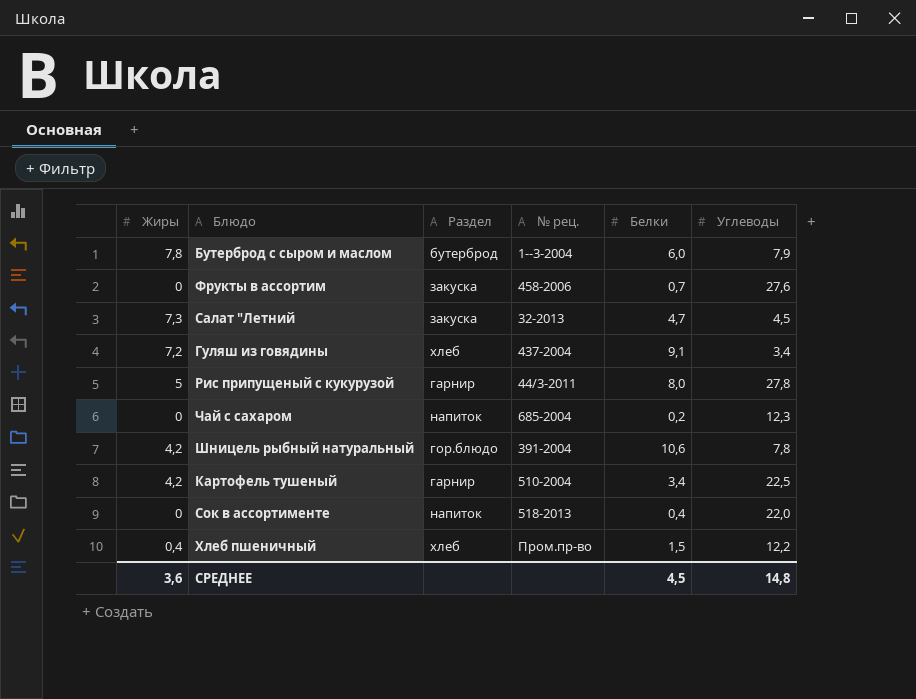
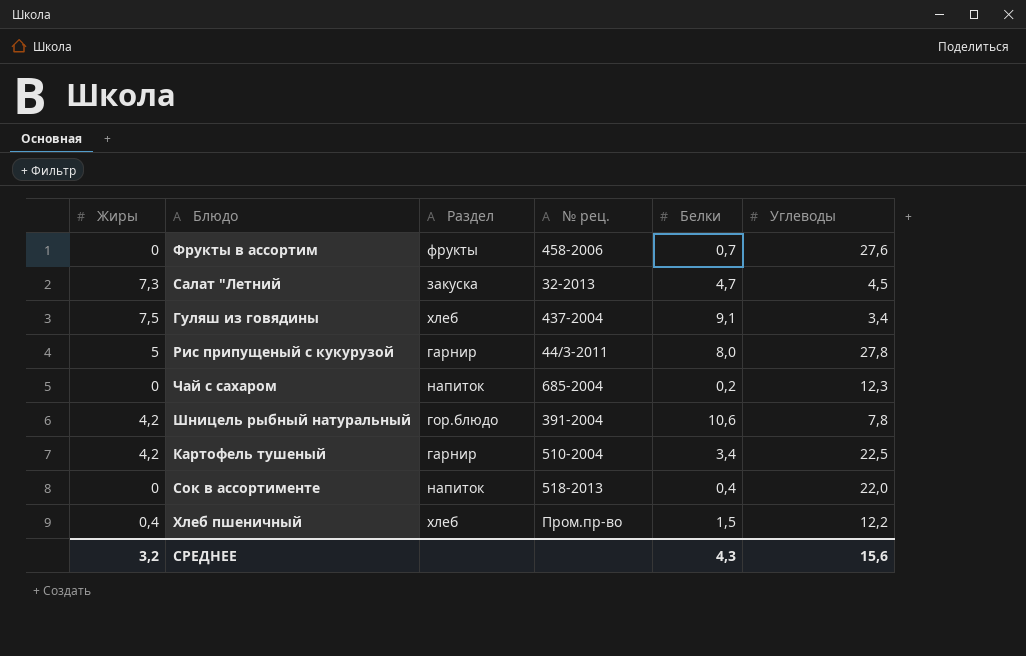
row Бутерброд с сыром и маслом: 7,8 | бутерброд | 1--3-2004 | 6,0 | 7,9 -> none
Фрукты в ассортим | Раздел: закуска -> фрукты
Гуляш из говядины | Жиры: 7,2 -> 7,5
СРЕДНЕЕ | Жиры: 3,6 -> 3,2
СРЕДНЕЕ | Белки: 4,5 -> 4,3
СРЕДНЕЕ | Углеводы: 14,8 -> 15,6

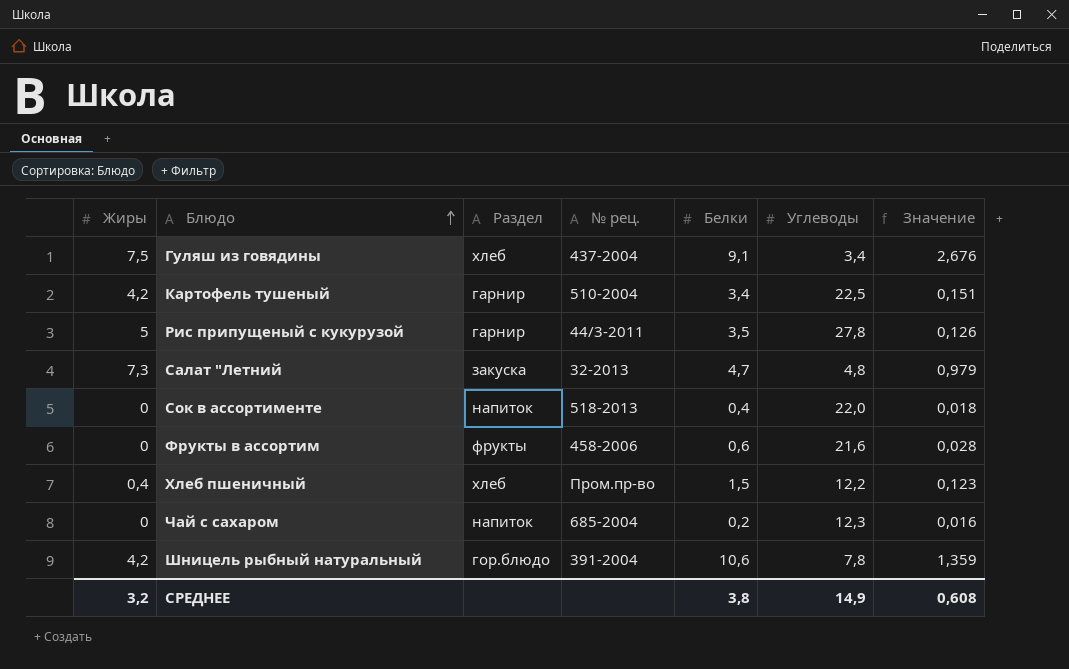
row order: none -> Блюдо ascending
column Значение | formula: none -> [Белки] / [Углеводы]
Рис припущеный с кукурузой | Белки: 8,0 -> 3,5
Салат "Летний | Углеводы: 4,5 -> 4,8
Фрукты в ассортим | Белки: 0,7 -> 0,6
Фрукты в ассортим | Углеводы: 27,6 -> 21,6
СРЕДНЕЕ | Белки: 4,3 -> 3,8
СРЕДНЕЕ | Углеводы: 15,6 -> 14,9

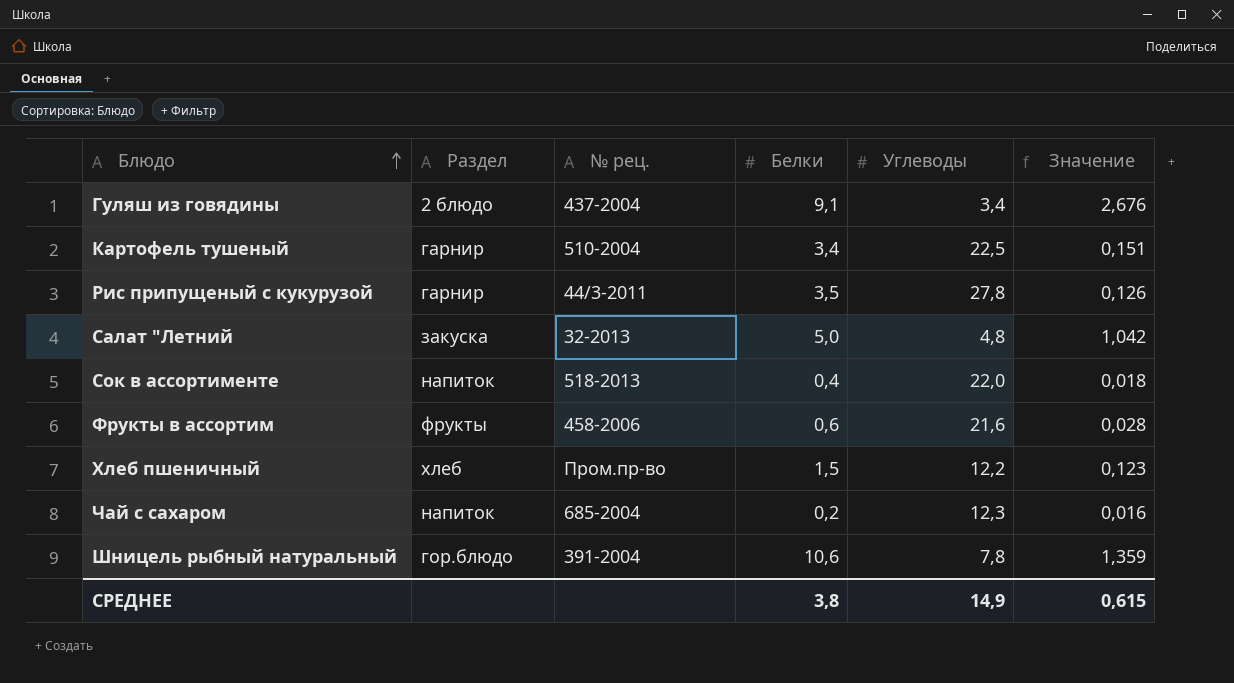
column Жиры | position: 1 -> none
Гуляш из говядины | Раздел: хлеб -> 2 блюдо
Салат "Летний | Белки: 4,7 -> 5,0
Салат "Летний | Значение: 0,979 -> 1,042
СРЕДНЕЕ | Значение: 0,608 -> 0,615

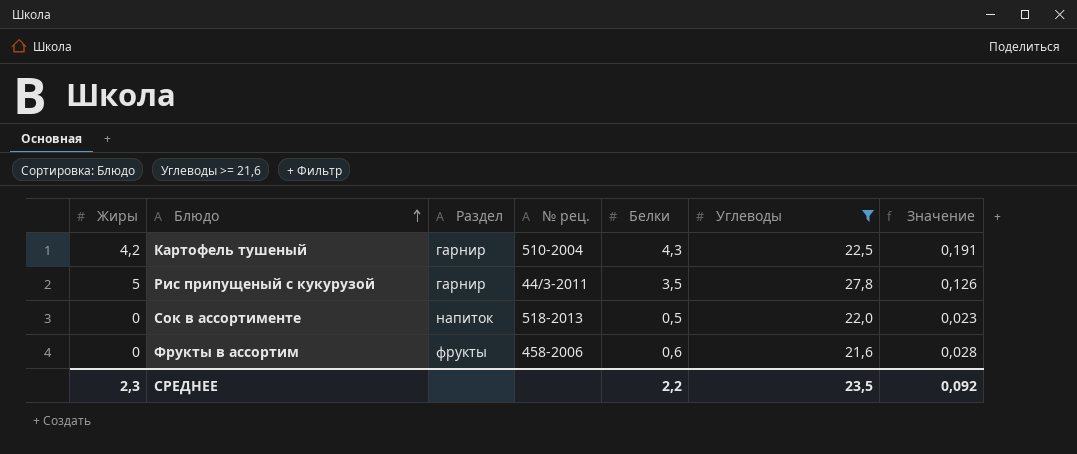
filter: none -> Углеводы >= 21,6
column Жиры | position: none -> 1
Картофель тушеный | Белки: 3,4 -> 4,3
Картофель тушеный | Значение: 0,151 -> 0,191
Сок в ассортименте | Белки: 0,4 -> 0,5
Сок в ассортименте | Значение: 0,018 -> 0,023
СРЕДНЕЕ | Белки: 3,8 -> 2,2
СРЕДНЕЕ | Углеводы: 14,9 -> 23,5
СРЕДНЕЕ | Значение: 0,615 -> 0,092

